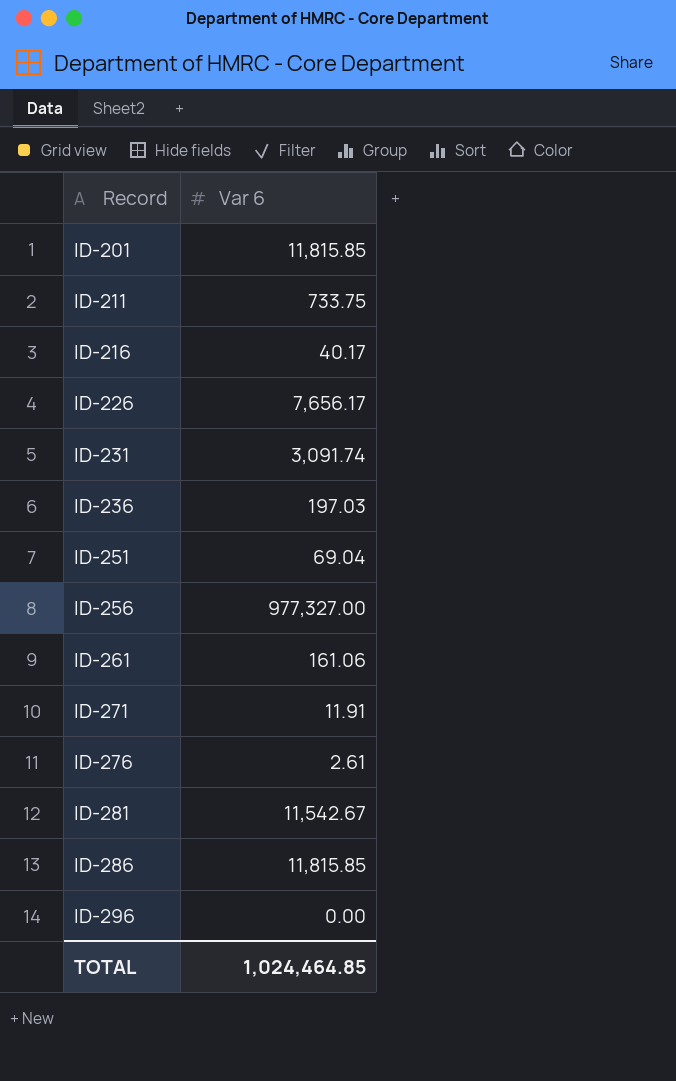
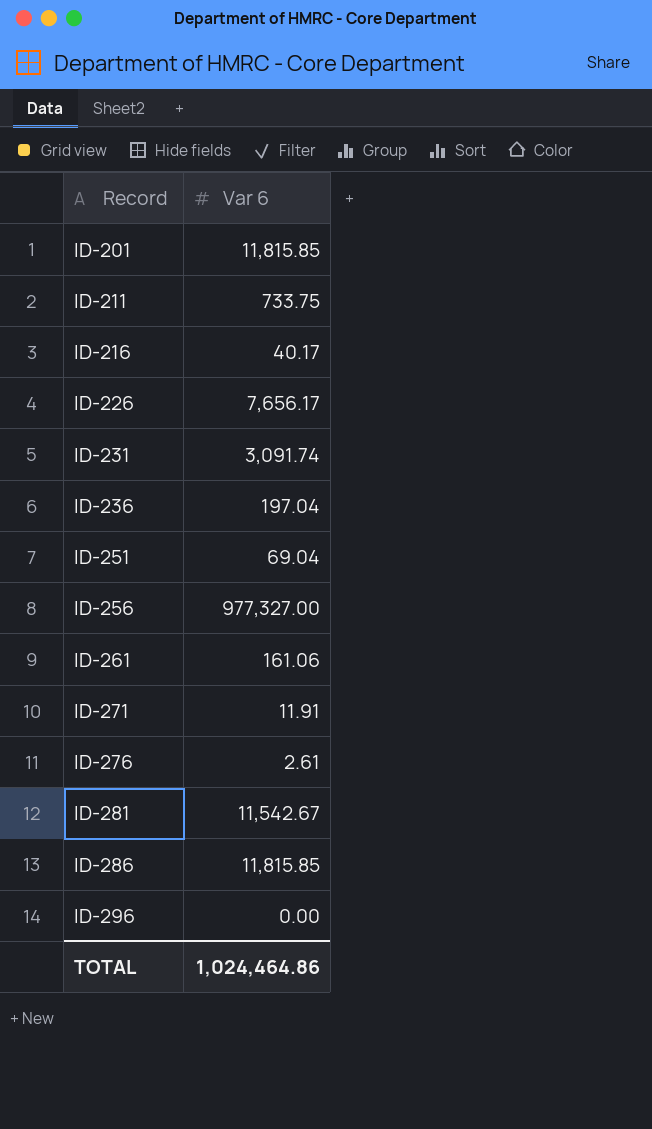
ID-236 | Var 6: 197.03 -> 197.04
TOTAL | Var 6: 1,024,464.85 -> 1,024,464.86

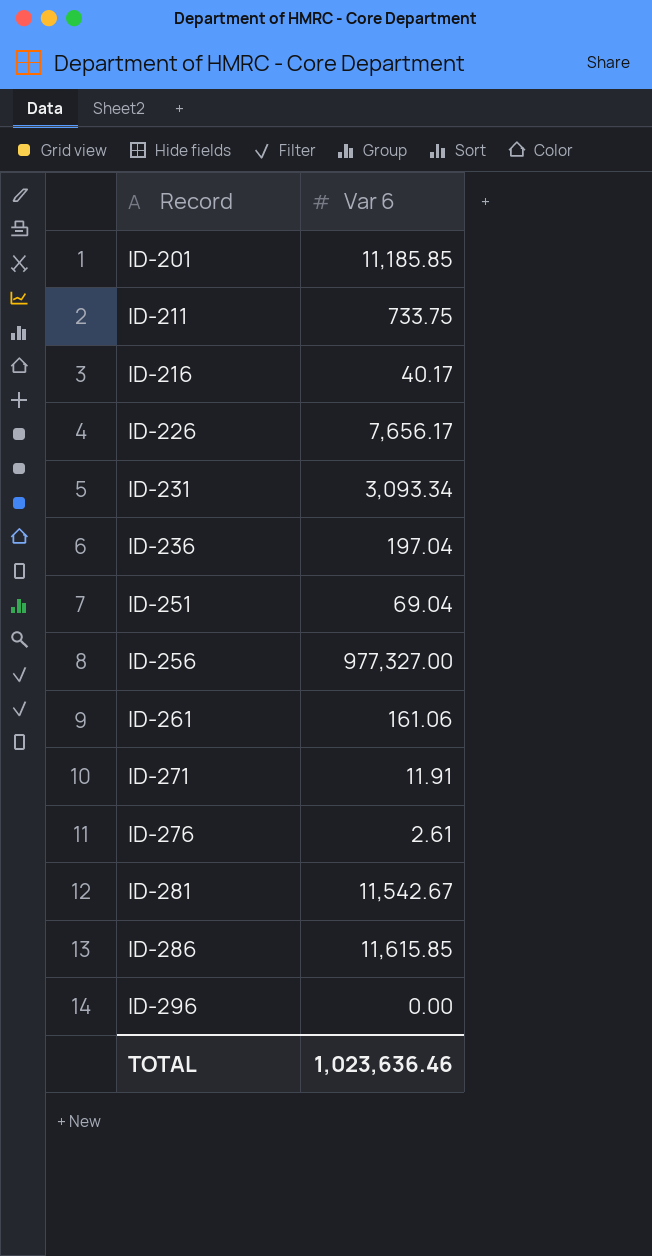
ID-201 | Var 6: 11,815.85 -> 11,185.85
ID-231 | Var 6: 3,091.74 -> 3,093.34
ID-286 | Var 6: 11,815.85 -> 11,615.85
TOTAL | Var 6: 1,024,464.86 -> 1,023,636.46

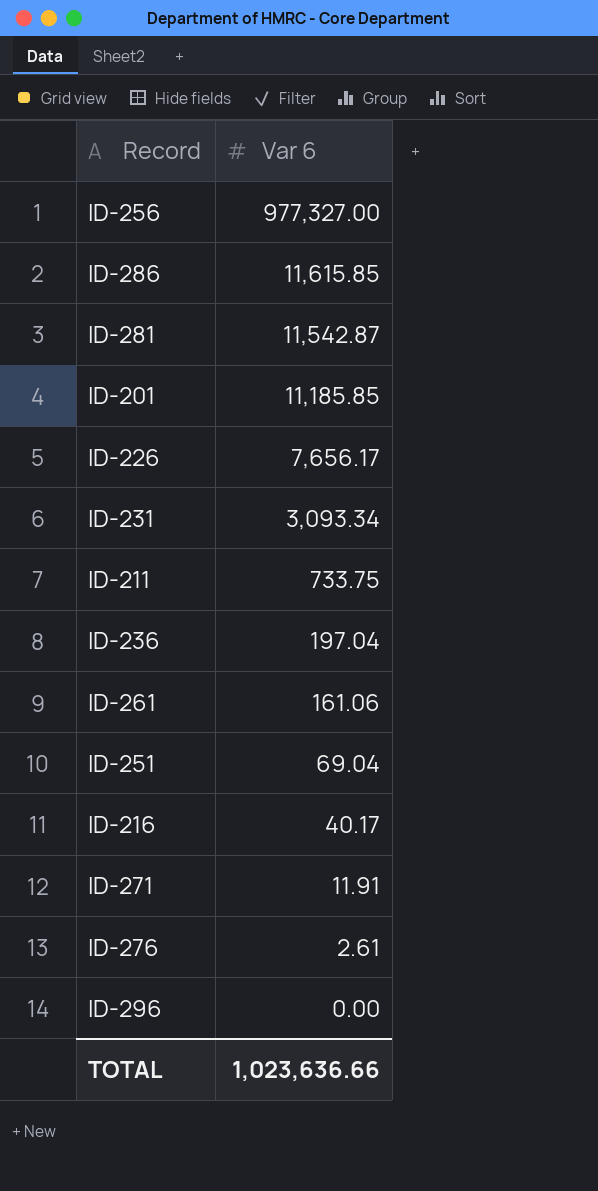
row order: Record ascending -> Var 6 descending
ID-281 | Var 6: 11,542.67 -> 11,542.87
TOTAL | Var 6: 1,023,636.46 -> 1,023,636.66

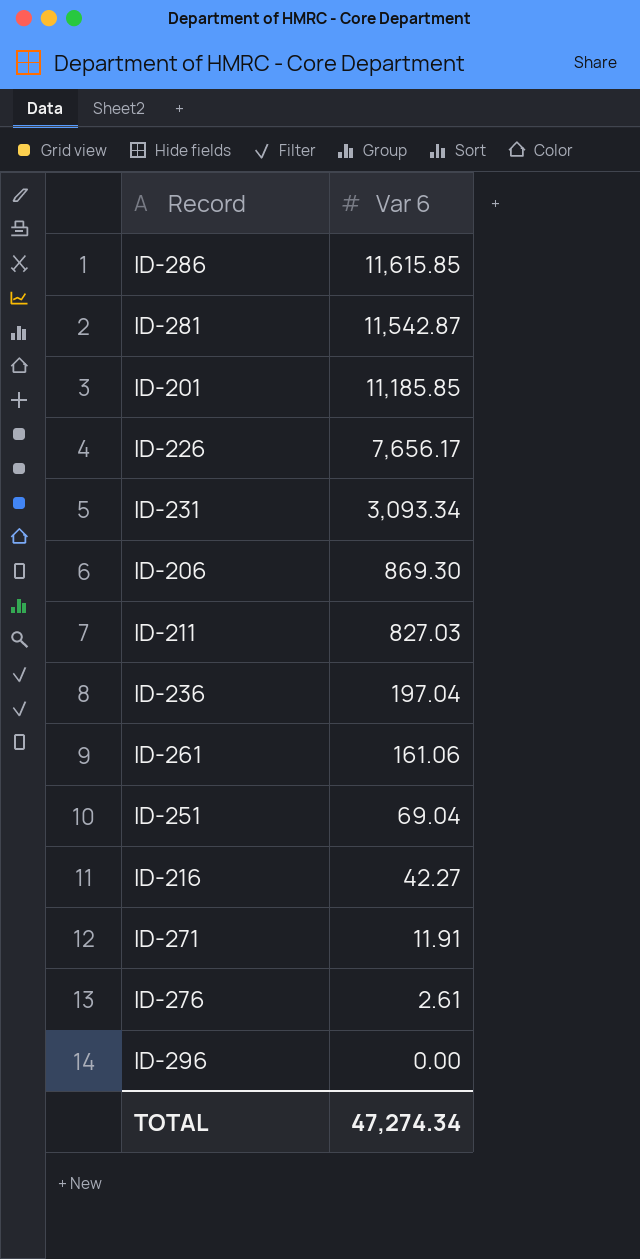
row ID-256: 977,327.00 -> none
row ID-206: none -> 869.30
ID-211 | Var 6: 733.75 -> 827.03
ID-216 | Var 6: 40.17 -> 42.27
TOTAL | Var 6: 1,023,636.66 -> 47,274.34

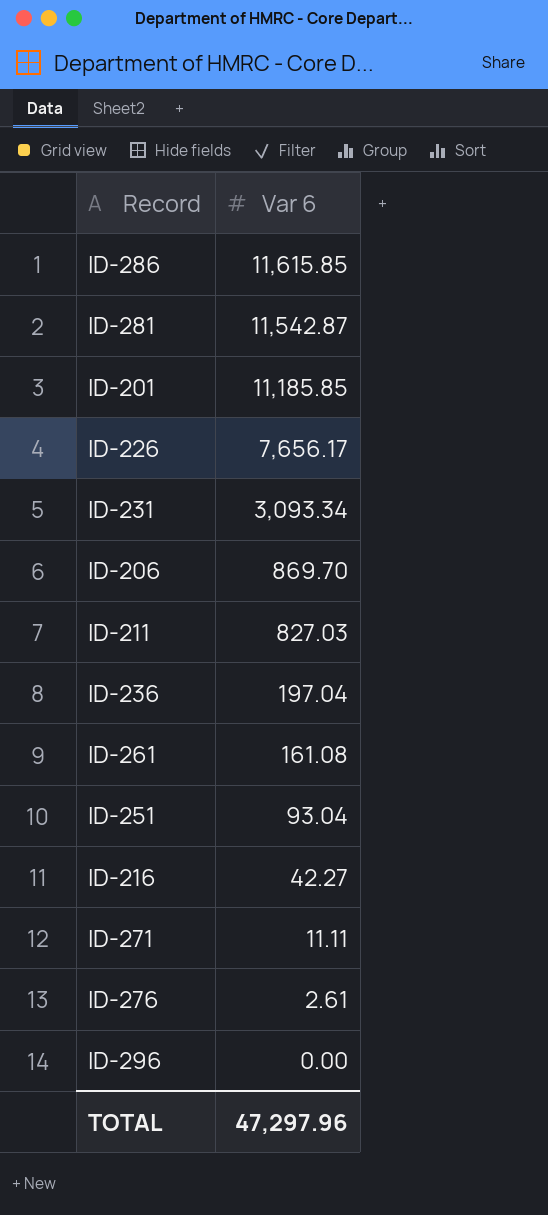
ID-206 | Var 6: 869.30 -> 869.70
ID-261 | Var 6: 161.06 -> 161.08
ID-251 | Var 6: 69.04 -> 93.04
ID-271 | Var 6: 11.91 -> 11.11
TOTAL | Var 6: 47,274.34 -> 47,297.96

